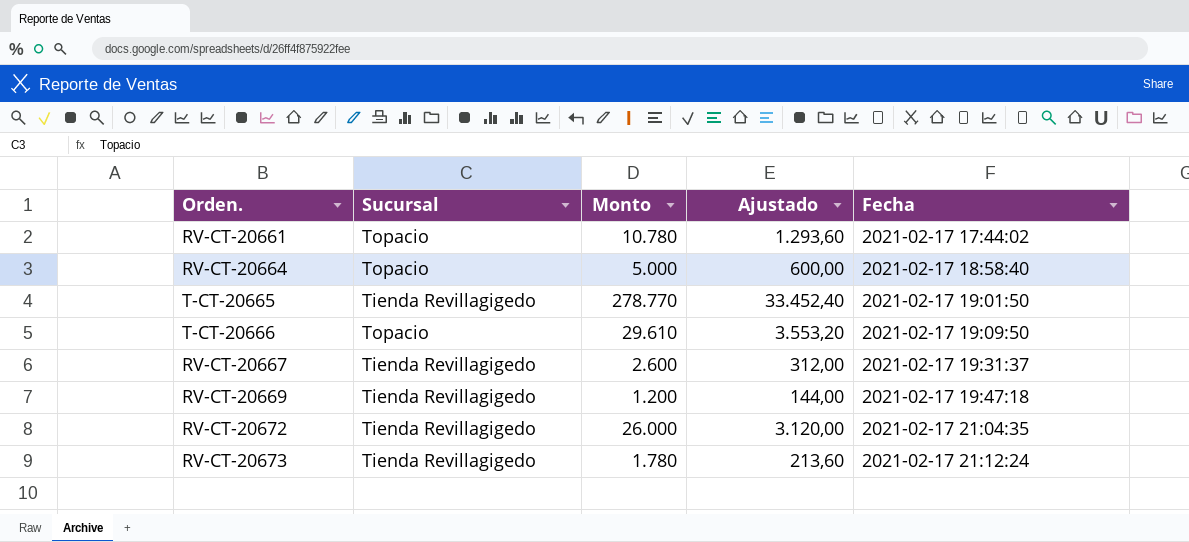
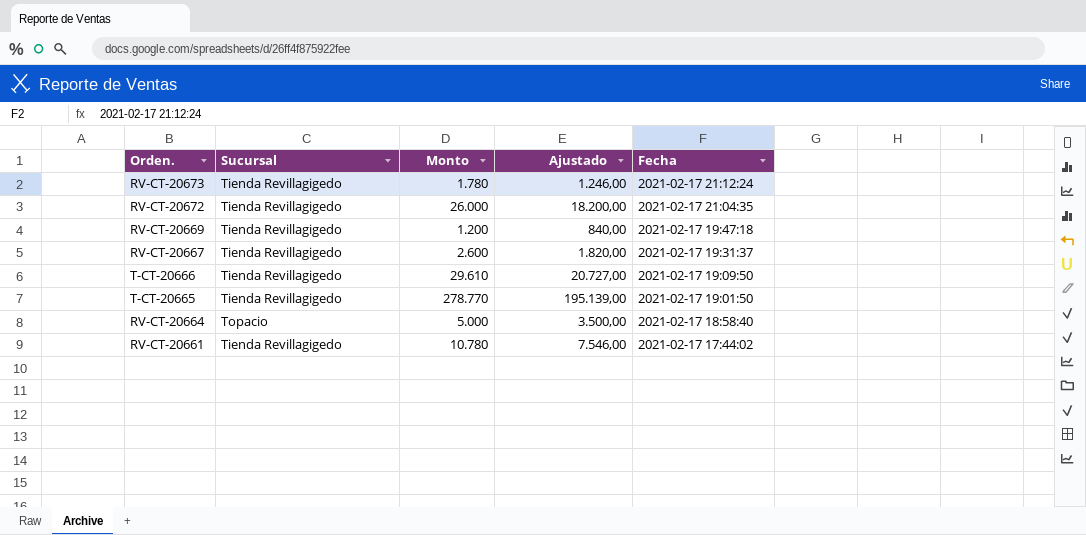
row order: Fecha ascending -> Fecha descending
column Ajustado | formula: [Monto] * 0,12 -> [Monto] * 0,7
T-CT-20666 | Sucursal: Topacio -> Tienda Revillagigedo
RV-CT-20661 | Sucursal: Topacio -> Tienda Revillagigedo

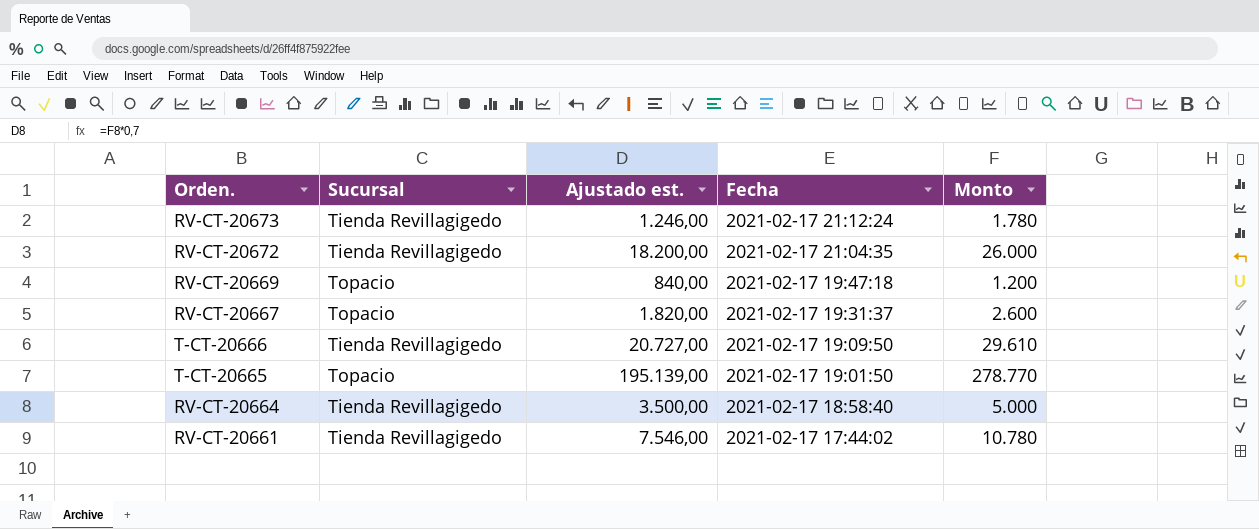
column name: Ajustado -> Ajustado est.
column Monto | position: 3 -> 5
RV-CT-20669 | Sucursal: Tienda Revillagigedo -> Topacio
RV-CT-20667 | Sucursal: Tienda Revillagigedo -> Topacio
T-CT-20665 | Sucursal: Tienda Revillagigedo -> Topacio
RV-CT-20664 | Sucursal: Topacio -> Tienda Revillagigedo

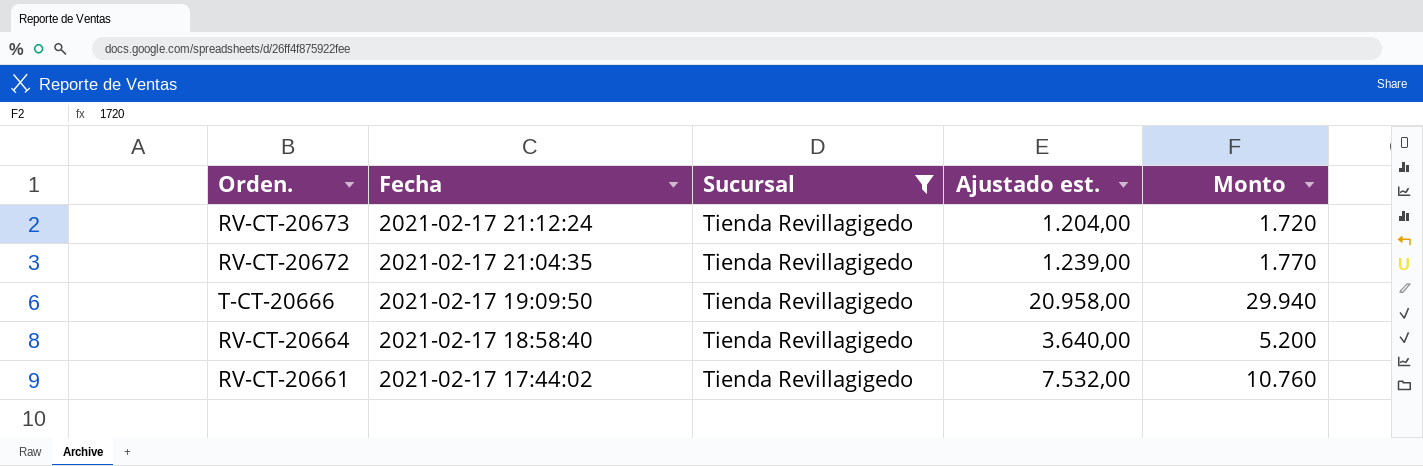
filter: none -> Sucursal = Tienda Revillagigedo
column Fecha | position: 4 -> 2
RV-CT-20673 | Ajustado est.: 1.246,00 -> 1.204,00
RV-CT-20673 | Monto: 1.780 -> 1.720
RV-CT-20672 | Ajustado est.: 18.200,00 -> 1.239,00
RV-CT-20672 | Monto: 26.000 -> 1.770
T-CT-20666 | Ajustado est.: 20.727,00 -> 20.958,00
T-CT-20666 | Monto: 29.610 -> 29.940
RV-CT-20664 | Ajustado est.: 3.500,00 -> 3.640,00
RV-CT-20664 | Monto: 5.000 -> 5.200
RV-CT-20661 | Ajustado est.: 7.546,00 -> 7.532,00
RV-CT-20661 | Monto: 10.780 -> 10.760

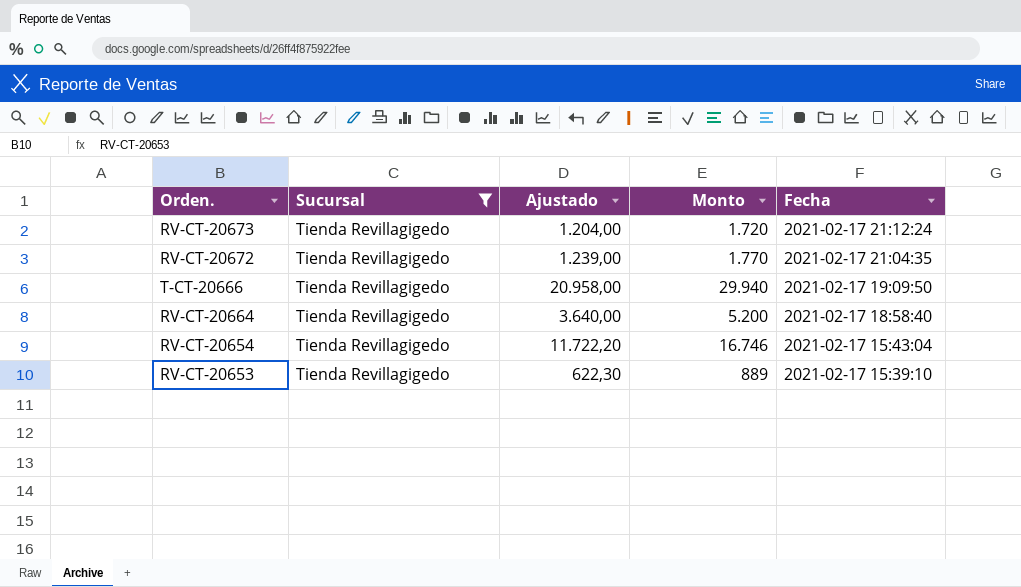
column name: Ajustado est. -> Ajustado
column Fecha | position: 2 -> 5
row RV-CT-20661: 2021-02-17 17:44:02 | Tienda Revillagigedo | 7.532,00 | 10.760 -> none
row RV-CT-20654: none -> Tienda Revillagigedo | 11.722,20 | 16.746 | 2021-02-17 15:43:04
row RV-CT-20653: none -> Tienda Revillagigedo | 622,30 | 889 | 2021-02-17 15:39:10

